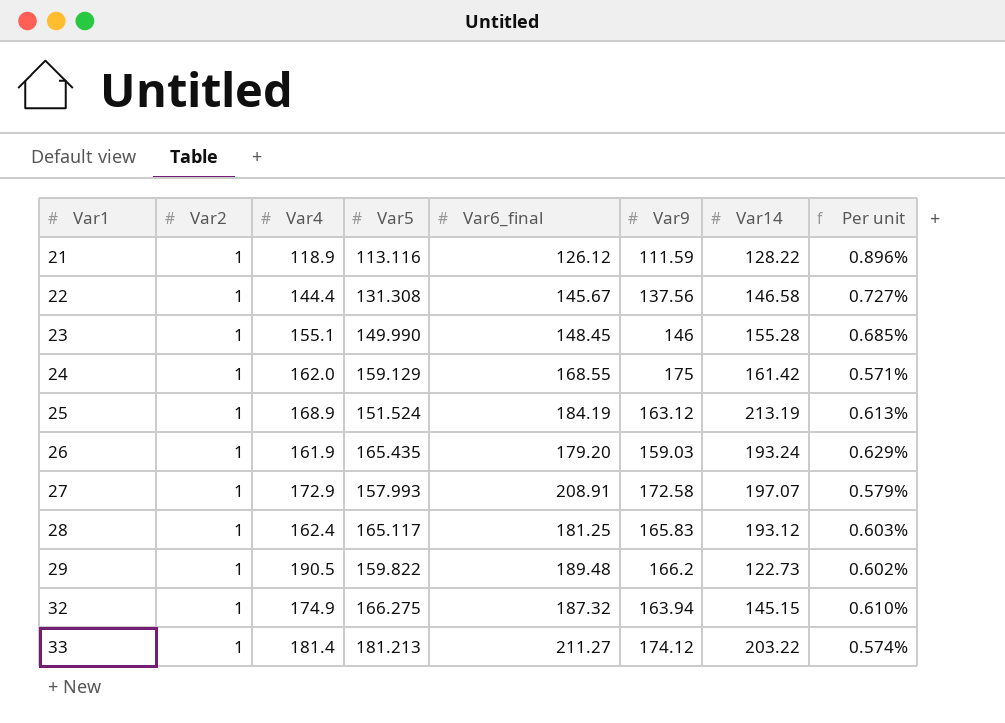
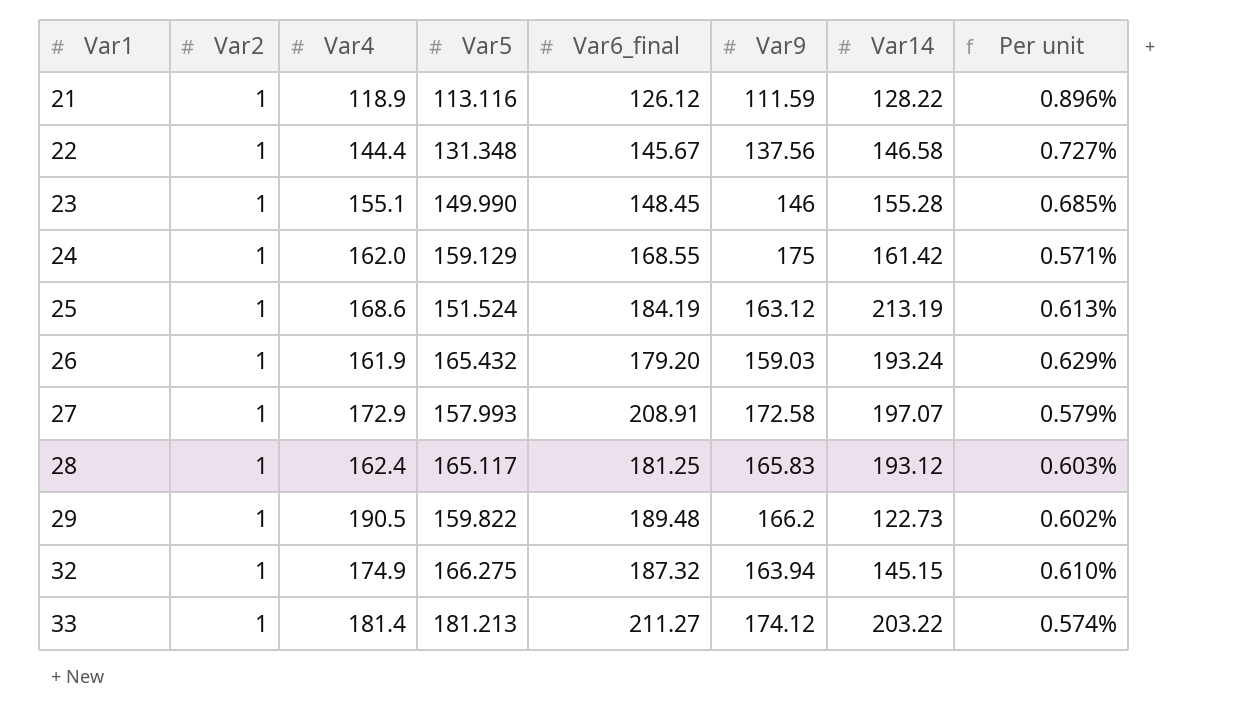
22 | Var5: 131.308 -> 131.348
25 | Var4: 168.9 -> 168.6
26 | Var5: 165.435 -> 165.432

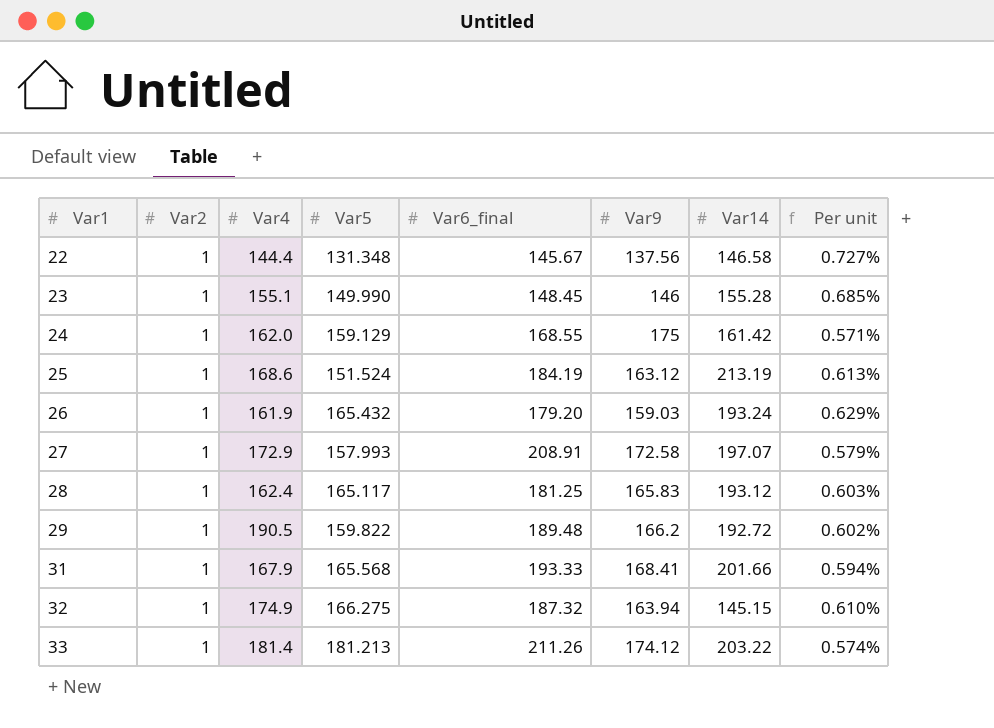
row 21: 1 | 118.9 | 113.116 | 126.12 | 111.59 | 128.22 | 0.896% -> none
29 | Var14: 122.73 -> 192.72
row 31: none -> 1 | 167.9 | 165.568 | 193.33 | 168.41 | 201.66 | 0.594%
33 | Var6_final: 211.27 -> 211.26

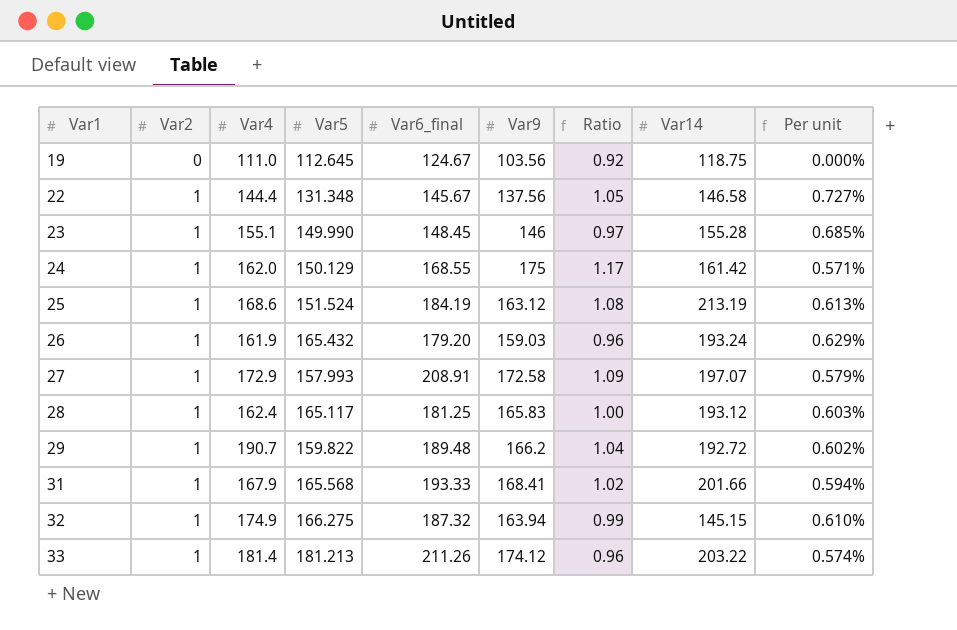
column Ratio | formula: none -> [Var9] / [Var5]
row 19: none -> 0 | 111.0 | 112.645 | 124.67 | 103.56 | 0.92 | 118.75 | 0.000%
24 | Var5: 159.129 -> 150.129
29 | Var4: 190.5 -> 190.7

